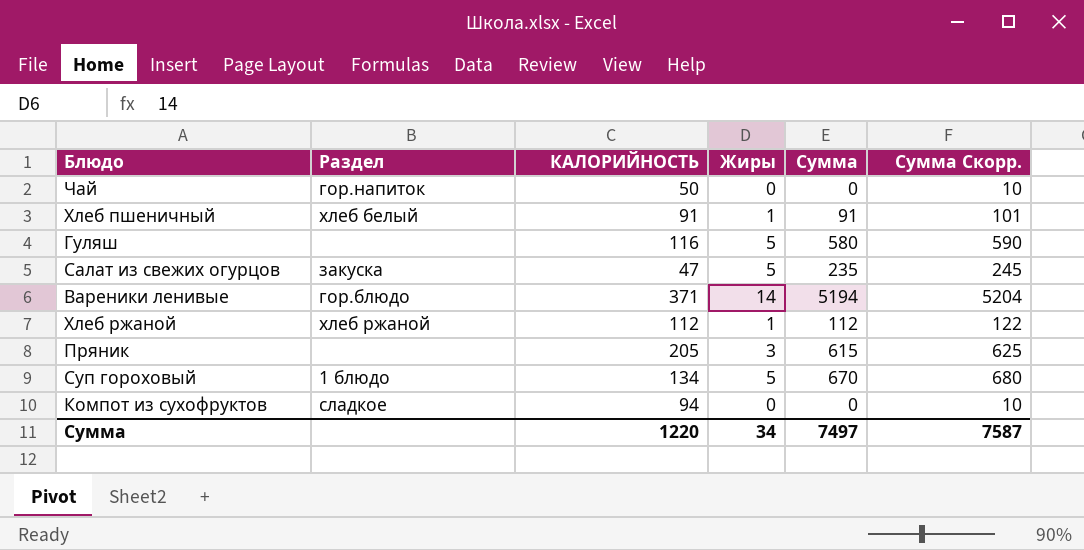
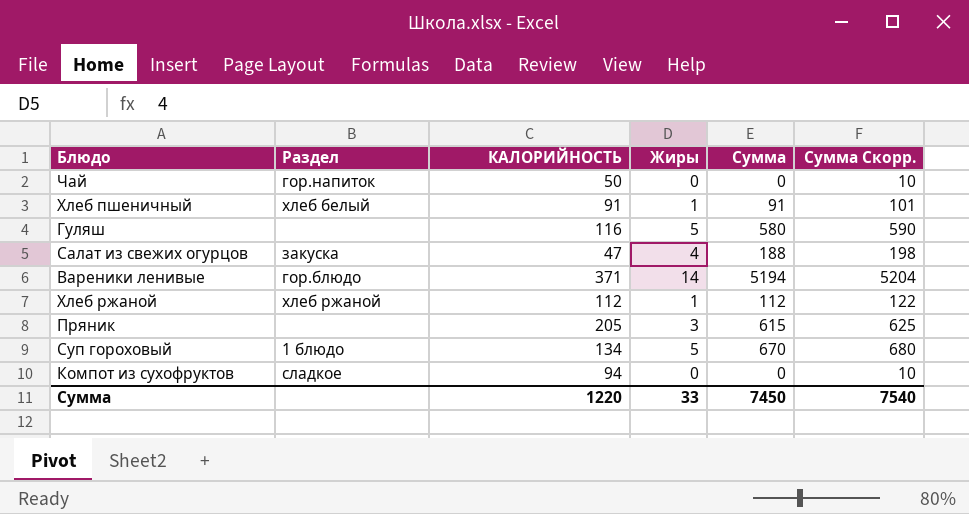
Салат из свежих огурцов | Жиры: 5 -> 4
Салат из свежих огурцов | Сумма: 235 -> 188
Салат из свежих огурцов | Сумма Скорр.: 245 -> 198
Сумма | Жиры: 34 -> 33
Сумма | Сумма: 7497 -> 7450
Сумма | Сумма Скорр.: 7587 -> 7540

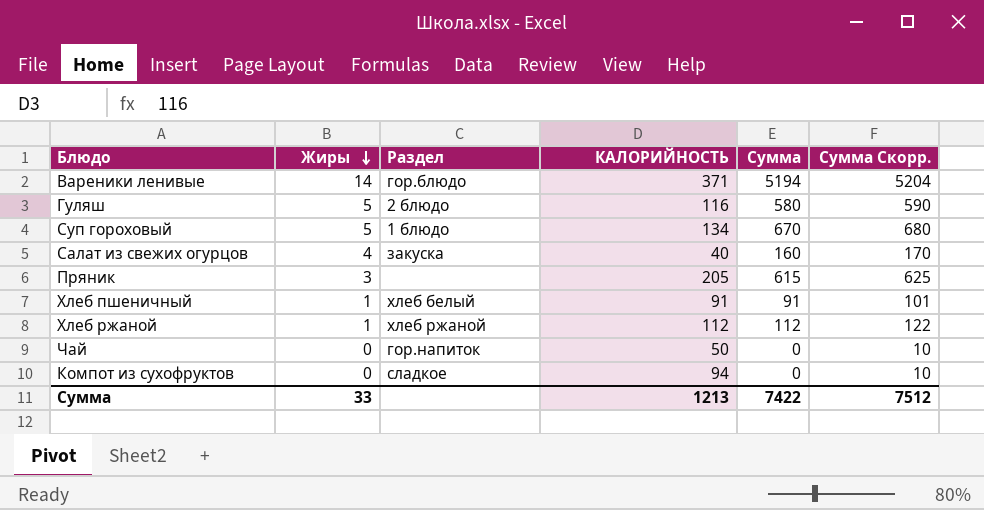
row order: none -> Жиры descending
column Жиры | position: 4 -> 2
Гуляш | Раздел: none -> 2 блюдо
Салат из свежих огурцов | КАЛОРИЙНОСТЬ: 47 -> 40
Салат из свежих огурцов | Сумма: 188 -> 160
Салат из свежих огурцов | Сумма Скорр.: 198 -> 170
Сумма | КАЛОРИЙНОСТЬ: 1220 -> 1213
Сумма | Сумма: 7450 -> 7422
Сумма | Сумма Скорр.: 7540 -> 7512

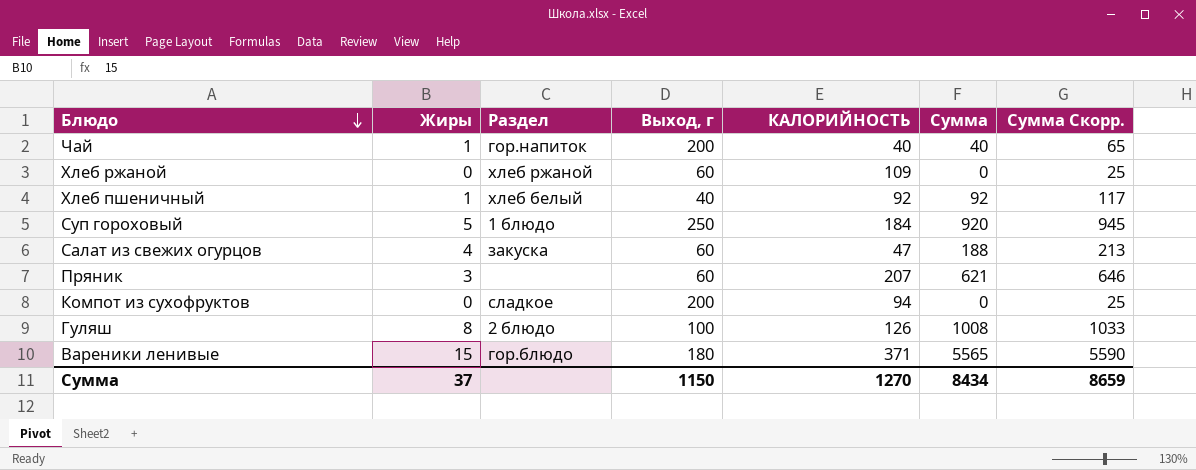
row order: Жиры descending -> Блюдо descending
column Выход, г | position: none -> 4
column Сумма Скорр. | formula: [Сумма] + 10 -> [Сумма] + 25
Чай | Жиры: 0 -> 1
Чай | КАЛОРИЙНОСТЬ: 50 -> 40
Чай | Сумма: 0 -> 40
Хлеб ржаной | Жиры: 1 -> 0
Хлеб ржаной | КАЛОРИЙНОСТЬ: 112 -> 109
Хлеб ржаной | Сумма: 112 -> 0
Хлеб пшеничный | КАЛОРИЙНОСТЬ: 91 -> 92
Хлеб пшеничный | Сумма: 91 -> 92
Суп гороховый | КАЛОРИЙНОСТЬ: 134 -> 184
Суп гороховый | Сумма: 670 -> 920
Салат из свежих огурцов | КАЛОРИЙНОСТЬ: 40 -> 47
Салат из свежих огурцов | Сумма: 160 -> 188
Пряник | КАЛОРИЙНОСТЬ: 205 -> 207
Пряник | Сумма: 615 -> 621
Гуляш | Жиры: 5 -> 8
Гуляш | КАЛОРИЙНОСТЬ: 116 -> 126
Гуляш | Сумма: 580 -> 1008
Вареники ленивые | Жиры: 14 -> 15
Вареники ленивые | Сумма: 5194 -> 5565
Сумма | Жиры: 33 -> 37
Сумма | КАЛОРИЙНОСТЬ: 1213 -> 1270
Сумма | Сумма: 7422 -> 8434
Сумма | Сумма Скорр.: 7512 -> 8659

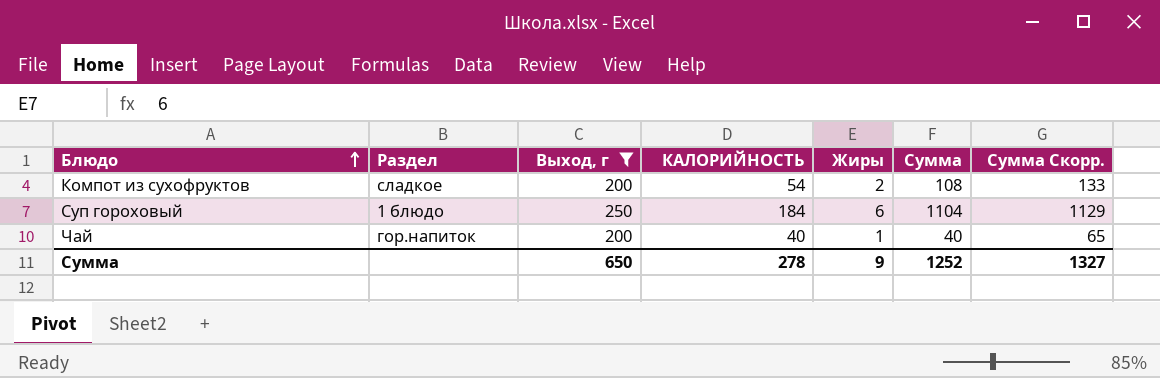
filter: none -> Выход, г >= 200
row order: Блюдо descending -> Блюдо ascending
column Жиры | position: 2 -> 5
Компот из сухофруктов | КАЛОРИЙНОСТЬ: 94 -> 54
Компот из сухофруктов | Жиры: 0 -> 2
Компот из сухофруктов | Сумма: 0 -> 108
Компот из сухофруктов | Сумма Скорр.: 25 -> 133
Суп гороховый | Жиры: 5 -> 6
Суп гороховый | Сумма: 920 -> 1104
Суп гороховый | Сумма Скорр.: 945 -> 1129
Сумма | Выход, г: 1150 -> 650
Сумма | КАЛОРИЙНОСТЬ: 1270 -> 278
Сумма | Жиры: 37 -> 9
Сумма | Сумма: 8434 -> 1252
Сумма | Сумма Скорр.: 8659 -> 1327

